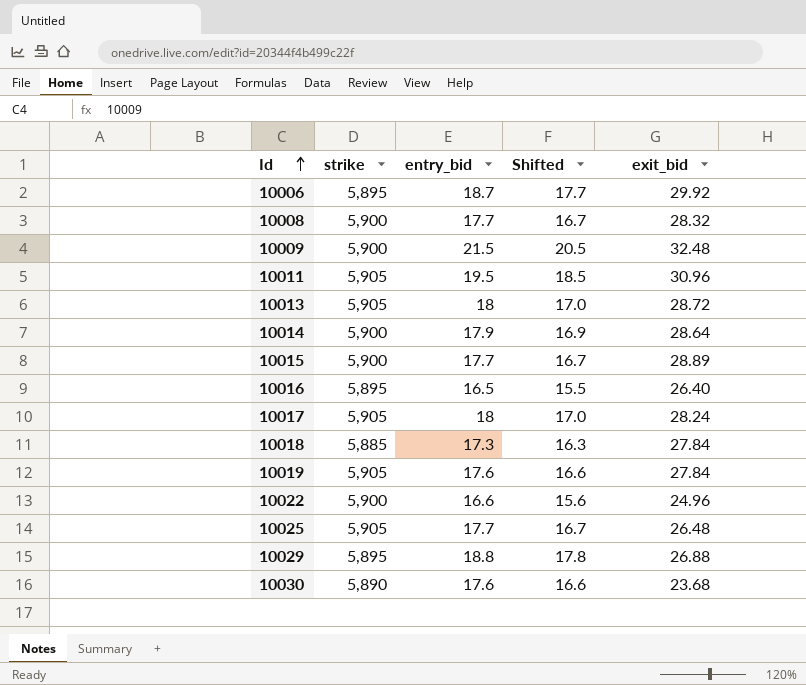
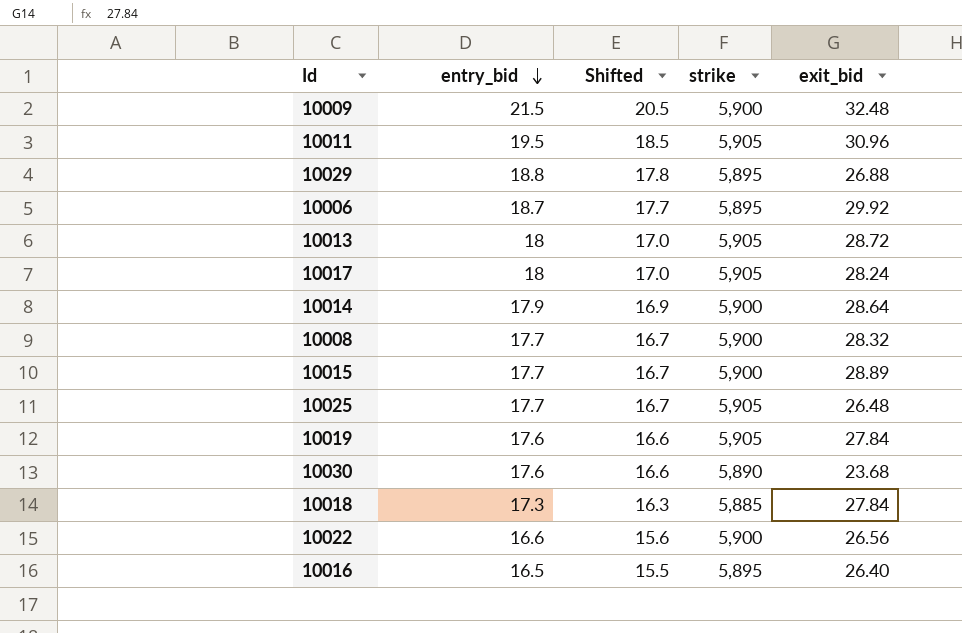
row order: Id ascending -> entry_bid descending
column strike | position: 2 -> 4
10022 | exit_bid: 24.96 -> 26.56

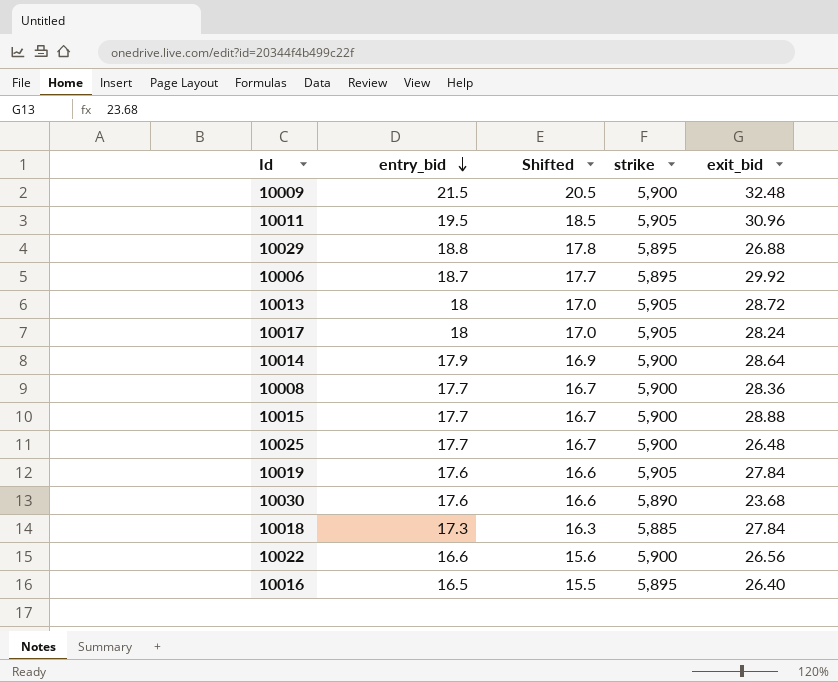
10008 | exit_bid: 28.32 -> 28.36
10015 | exit_bid: 28.89 -> 28.88
10025 | strike: 5,905 -> 5,900

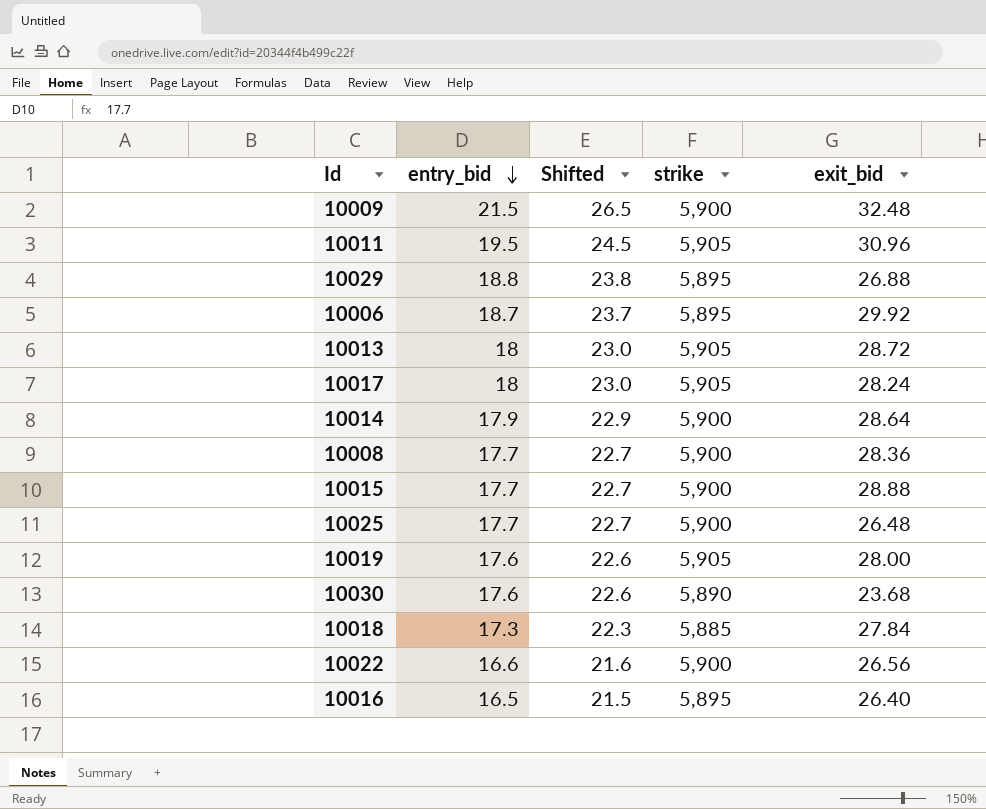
column Shifted | formula: [entry_bid] - 1 -> [entry_bid] + 5
10019 | exit_bid: 27.84 -> 28.00

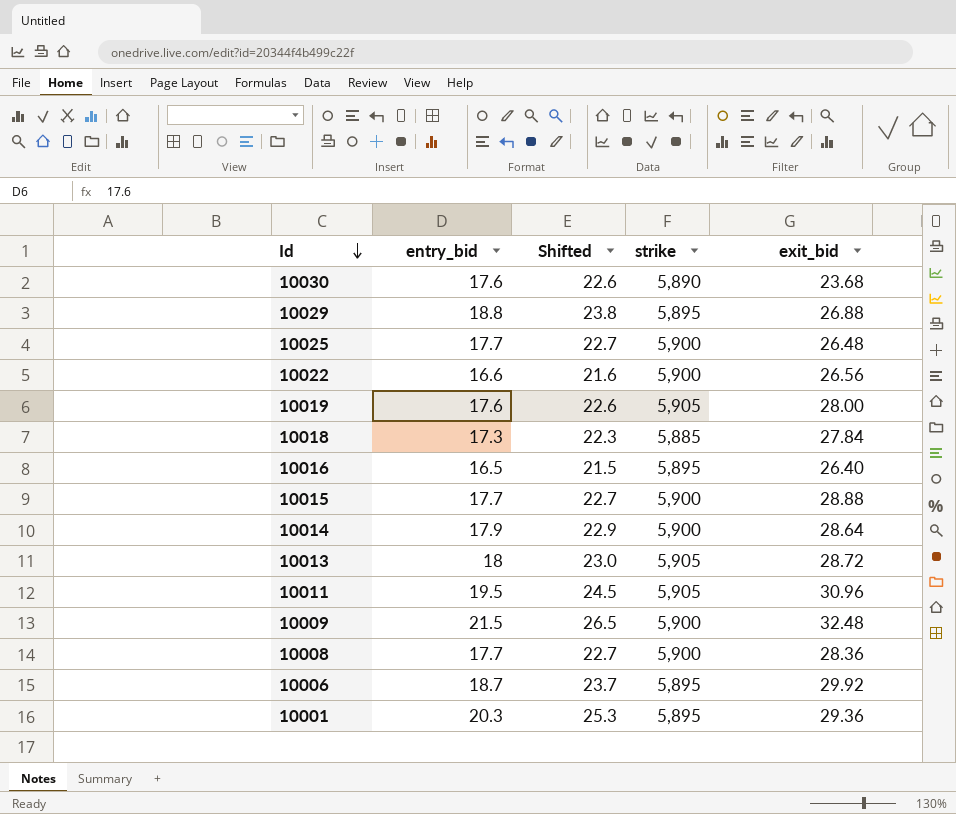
row order: entry_bid descending -> Id descending
row 10017: 18 | 23.0 | 5,905 | 28.24 -> none
row 10001: none -> 20.3 | 25.3 | 5,895 | 29.36

